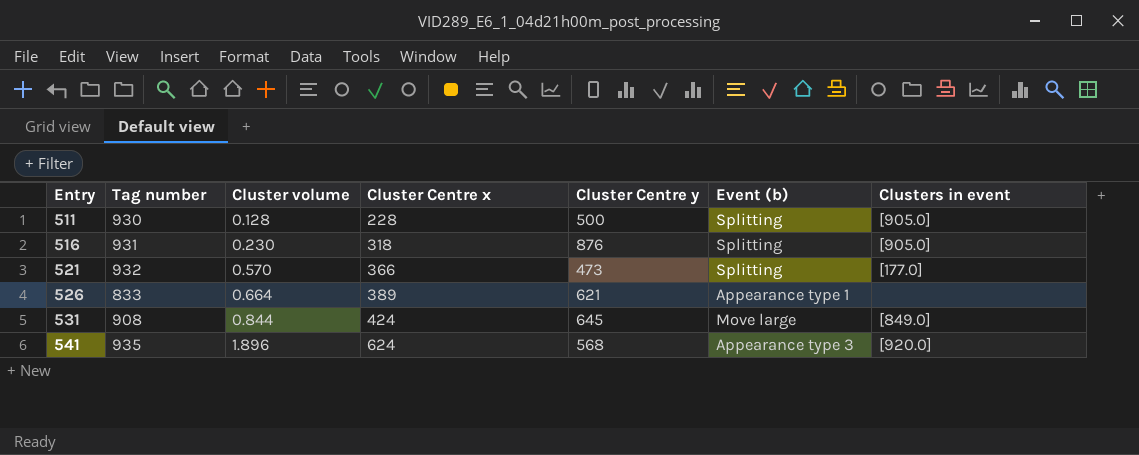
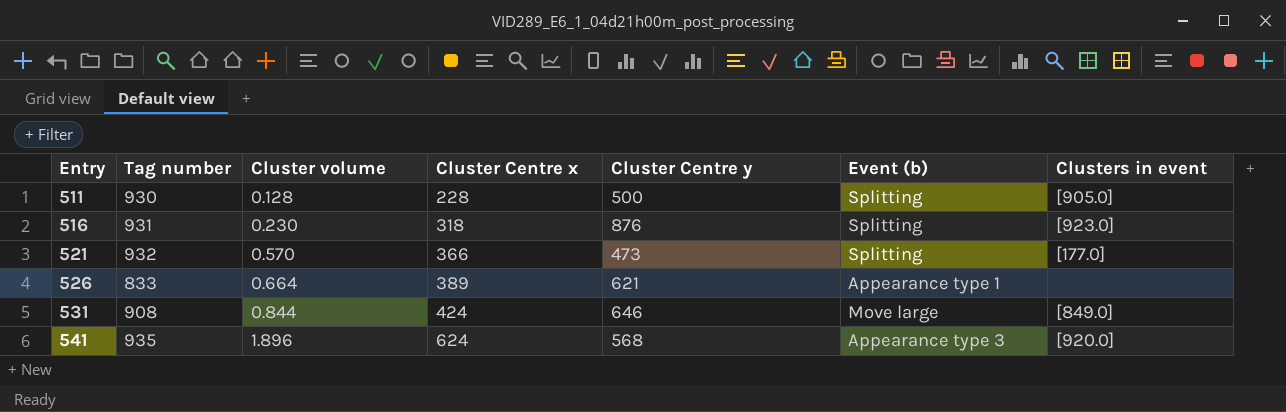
516 | Clusters in event: [905.0] -> [923.0]
531 | Cluster Centre y: 645 -> 646

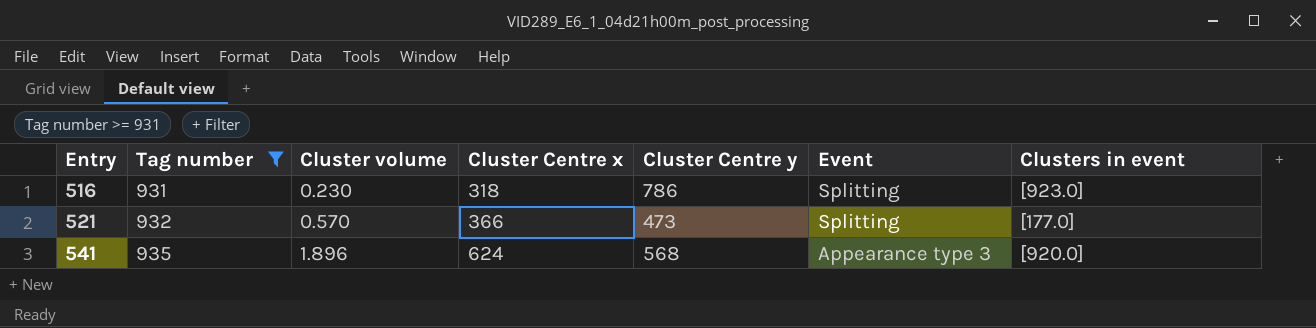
filter: none -> Tag number >= 931
column name: Event (b) -> Event
516 | Cluster Centre y: 876 -> 786

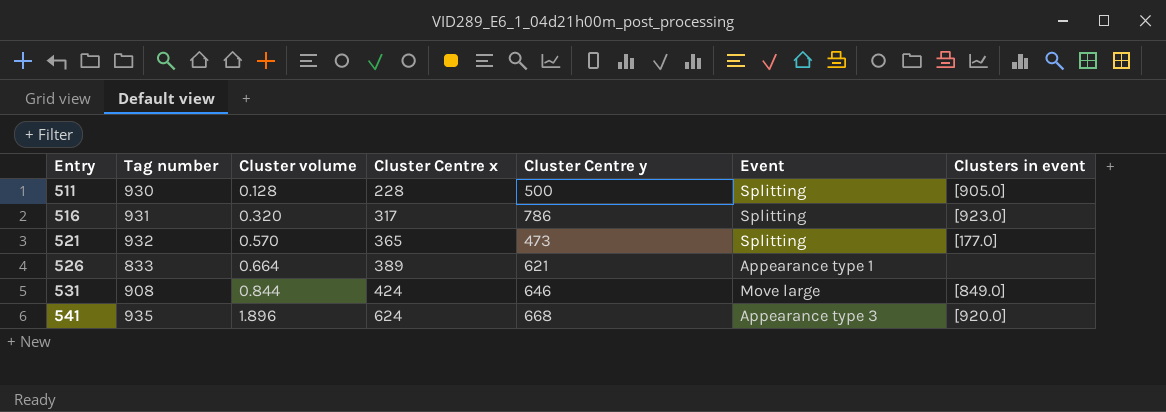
filter: Tag number >= 931 -> none
516 | Cluster volume: 0.230 -> 0.320
516 | Cluster Centre x: 318 -> 317
521 | Cluster Centre x: 366 -> 365
541 | Cluster Centre y: 568 -> 668

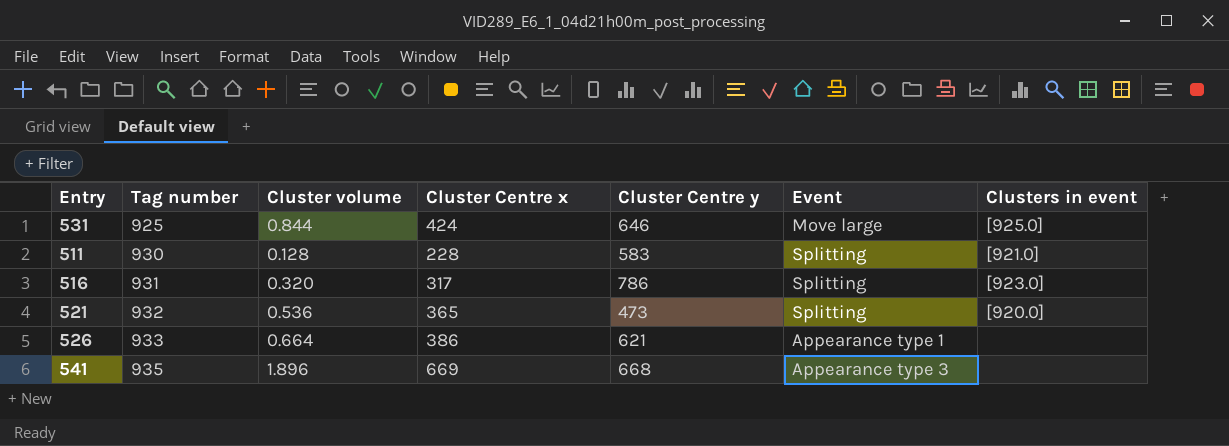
row order: Entry ascending -> Tag number ascending
531 | Tag number: 908 -> 925
531 | Clusters in event: [849.0] -> [925.0]
511 | Cluster Centre y: 500 -> 583
511 | Clusters in event: [905.0] -> [921.0]
521 | Cluster volume: 0.570 -> 0.536
521 | Clusters in event: [177.0] -> [920.0]
526 | Tag number: 833 -> 933
526 | Cluster Centre x: 389 -> 386
541 | Cluster Centre x: 624 -> 669
541 | Clusters in event: [920.0] -> none

